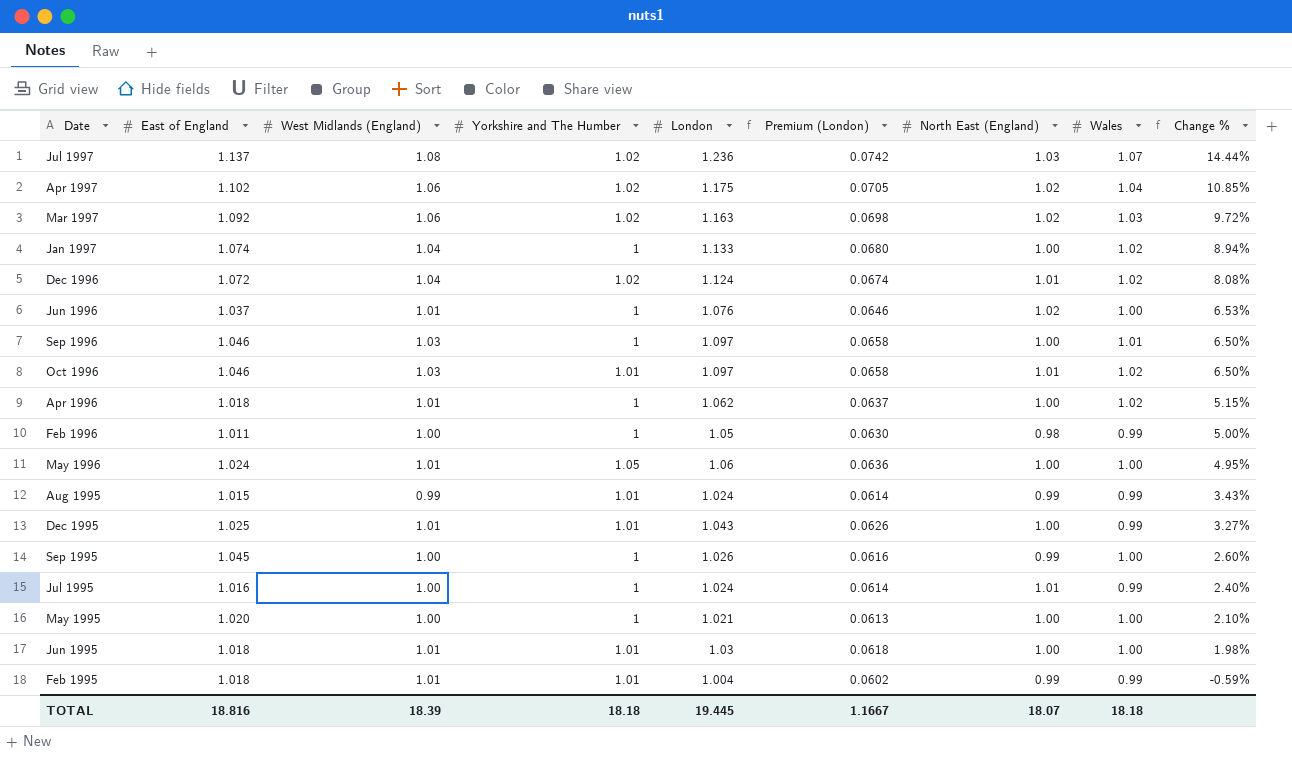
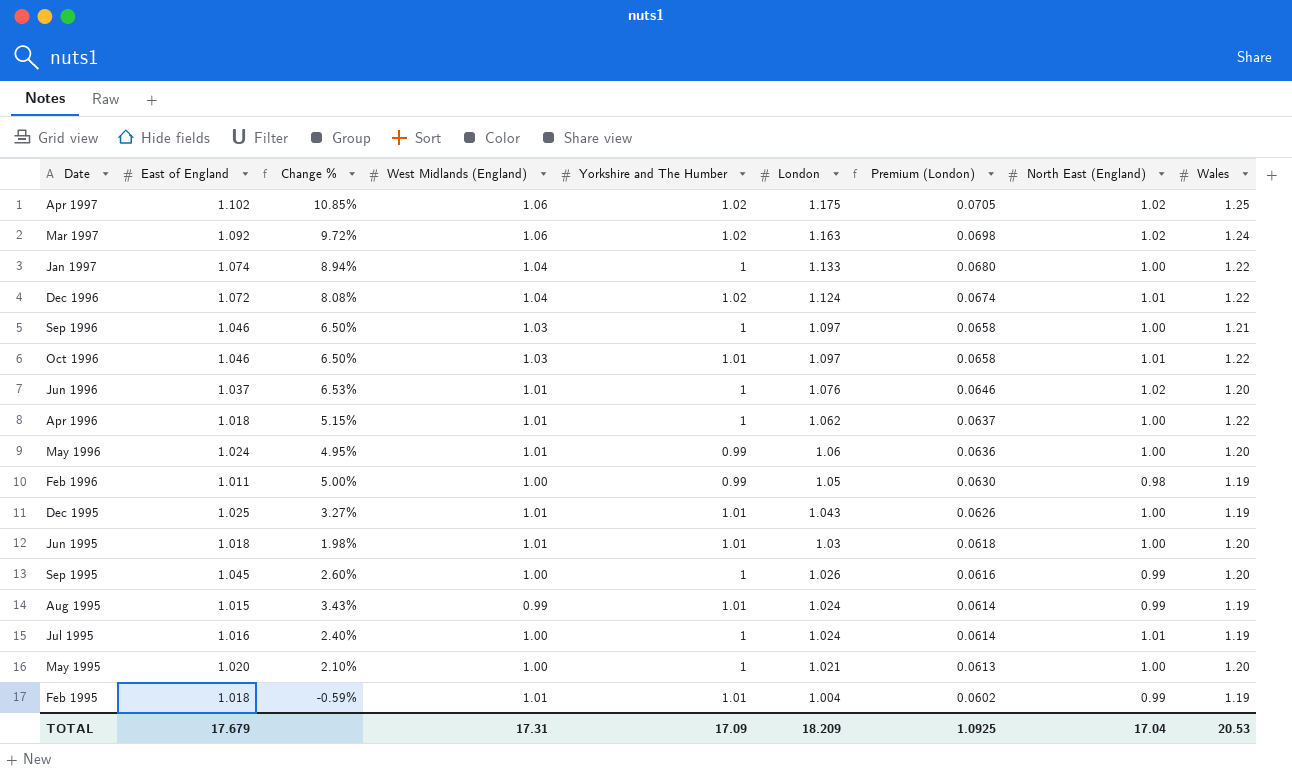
row order: Change % descending -> London descending
column Change % | position: 9 -> 3
row Jul 1997: 1.137 | 1.08 | 1.02 | 1.236 | 0.0742 | 1.03 | 1.07 | 14.44% -> none
Apr 1997 | Wales: 1.04 -> 1.25
Mar 1997 | Wales: 1.03 -> 1.24
Jan 1997 | Wales: 1.02 -> 1.22
Dec 1996 | Wales: 1.02 -> 1.22
Sep 1996 | Wales: 1.01 -> 1.21
Oct 1996 | Wales: 1.02 -> 1.22
Jun 1996 | Wales: 1.00 -> 1.20
Apr 1996 | Wales: 1.02 -> 1.22
May 1996 | Yorkshire and The Humber: 1.05 -> 0.99
May 1996 | Wales: 1.00 -> 1.20
Feb 1996 | Yorkshire and The Humber: 1 -> 0.99
Feb 1996 | Wales: 0.99 -> 1.19
Dec 1995 | Wales: 0.99 -> 1.19
Jun 1995 | Wales: 1.00 -> 1.20
Sep 1995 | Wales: 1.00 -> 1.20
Aug 1995 | Wales: 0.99 -> 1.19
Jul 1995 | Wales: 0.99 -> 1.19
May 1995 | Wales: 1.00 -> 1.20
Feb 1995 | Wales: 0.99 -> 1.19
TOTAL | East of England: 18.816 -> 17.679
TOTAL | West Midlands (England): 18.39 -> 17.31
TOTAL | Yorkshire and The Humber: 18.18 -> 17.09
TOTAL | London: 19.445 -> 18.209
TOTAL | Premium (London): 1.1667 -> 1.0925
TOTAL | North East (England): 18.07 -> 17.04
TOTAL | Wales: 18.18 -> 20.53

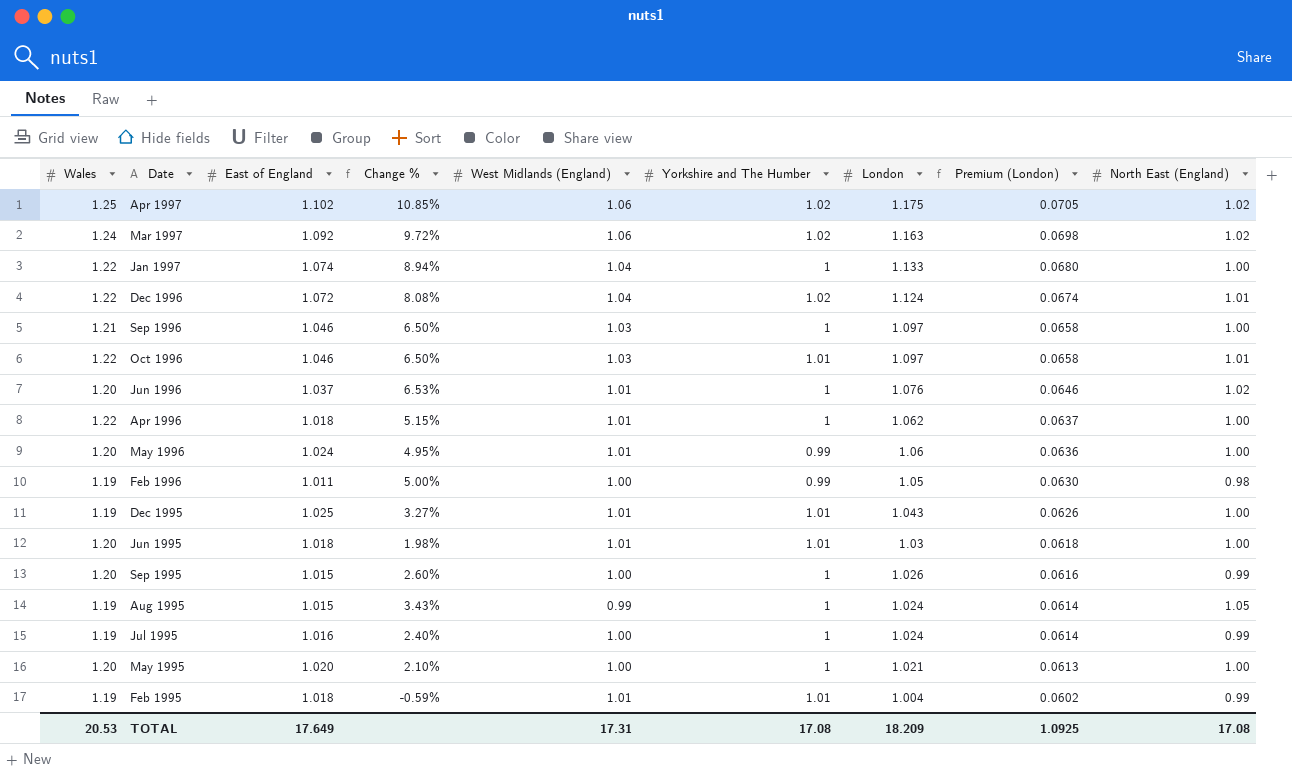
column Wales | position: 9 -> 1
Sep 1995 | East of England: 1.045 -> 1.015
Aug 1995 | Yorkshire and The Humber: 1.01 -> 1
Aug 1995 | North East (England): 0.99 -> 1.05
Jul 1995 | North East (England): 1.01 -> 0.99
TOTAL | East of England: 17.679 -> 17.649
TOTAL | Yorkshire and The Humber: 17.09 -> 17.08
TOTAL | North East (England): 17.04 -> 17.08

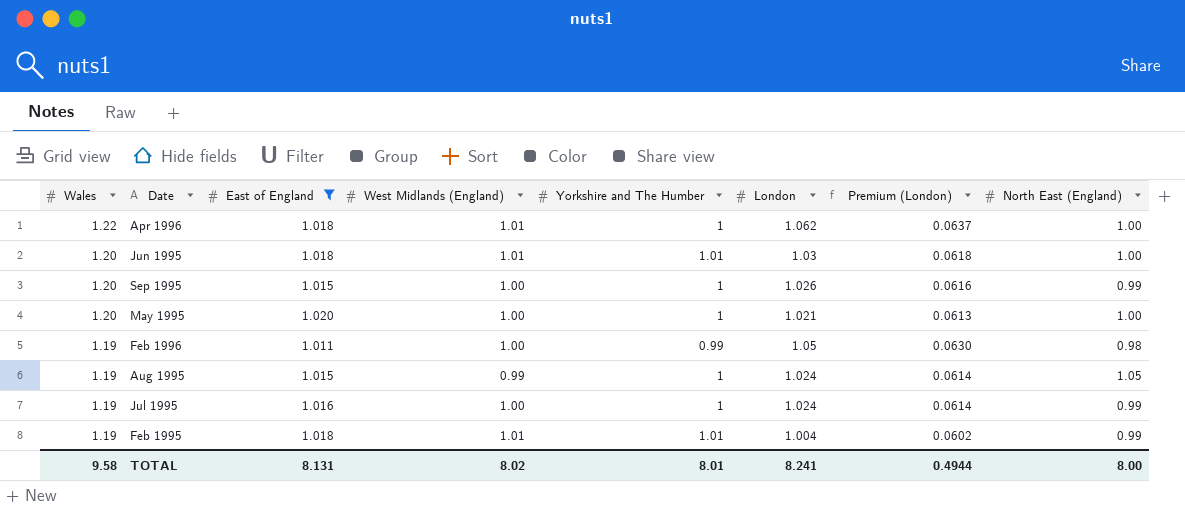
filter: none -> East of England <= 1.020
row order: London descending -> Wales descending
column Change % | formula: ([London] - [West Midlands (England)]) / [West Midlands (England)] -> none
TOTAL | Wales: 20.53 -> 9.58
TOTAL | East of England: 17.649 -> 8.131
TOTAL | West Midlands (England): 17.31 -> 8.02
TOTAL | Yorkshire and The Humber: 17.08 -> 8.01
TOTAL | London: 18.209 -> 8.241
TOTAL | Premium (London): 1.0925 -> 0.4944
TOTAL | North East (England): 17.08 -> 8.00

